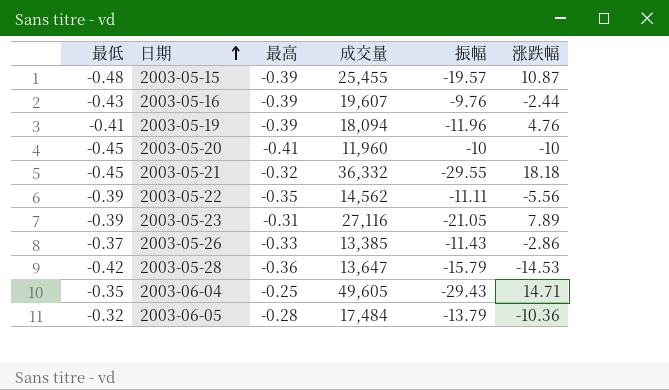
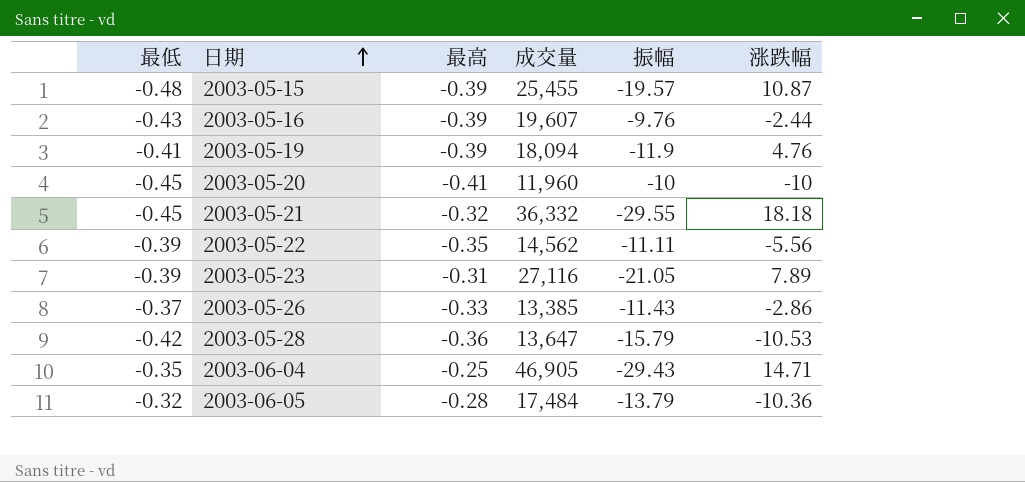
2003-05-19 | 振幅: -11.96 -> -11.9
2003-05-28 | 涨跌幅: -14.53 -> -10.53
2003-06-04 | 成交量: 49,605 -> 46,905

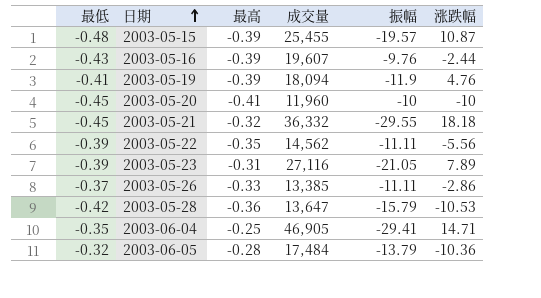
2003-05-26 | 振幅: -11.43 -> -11.11
2003-06-04 | 振幅: -29.43 -> -29.41

